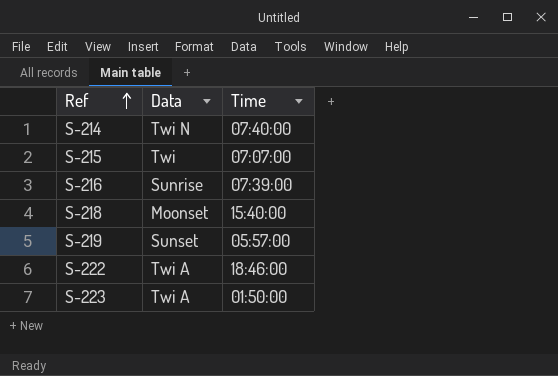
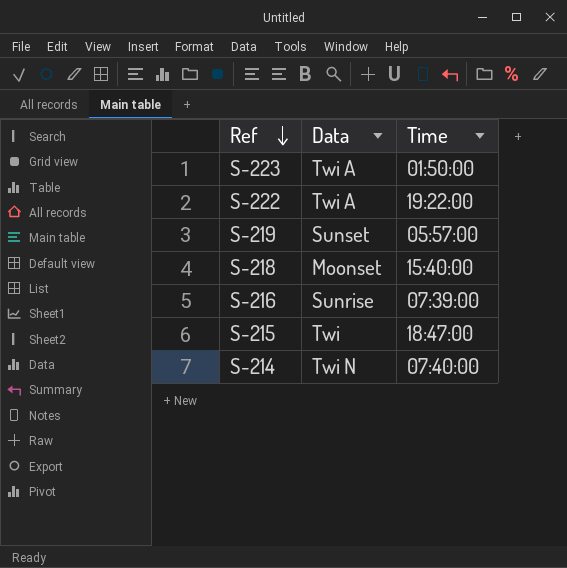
row order: Ref ascending -> Ref descending
S-222 | Time: 18:46:00 -> 19:22:00
S-215 | Time: 07:07:00 -> 18:47:00

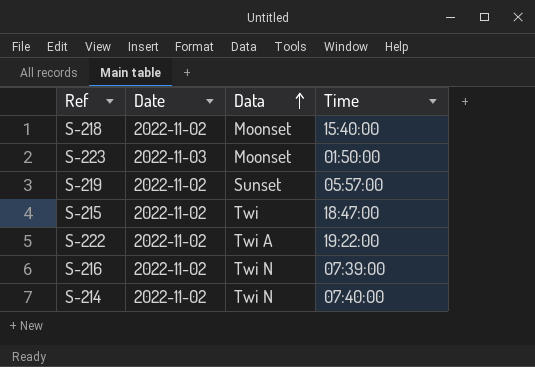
row order: Ref descending -> Data ascending
column Date | position: none -> 2
S-223 | Data: Twi A -> Moonset
S-216 | Data: Sunrise -> Twi N

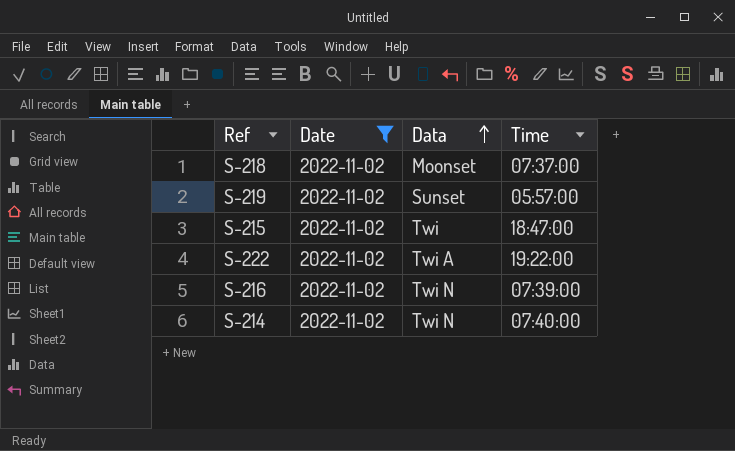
filter: none -> Date = 2022-11-02
S-218 | Time: 15:40:00 -> 07:37:00

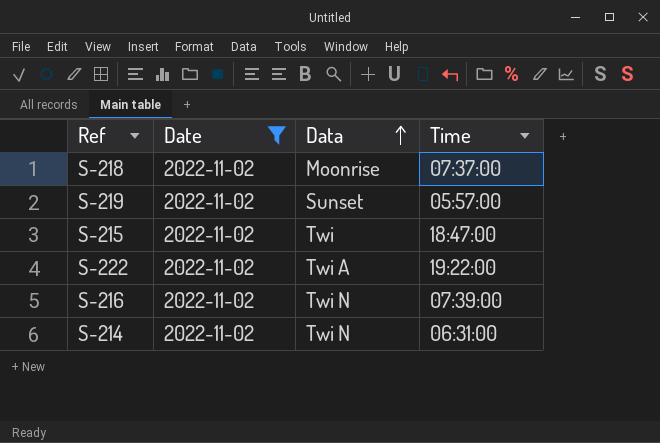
S-218 | Data: Moonset -> Moonrise
S-214 | Time: 07:40:00 -> 06:31:00

